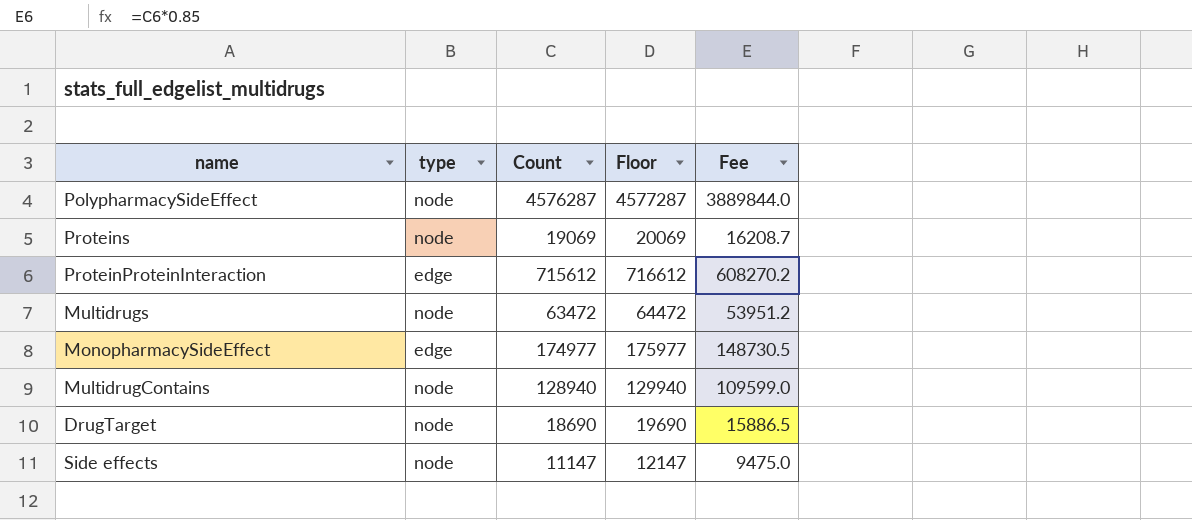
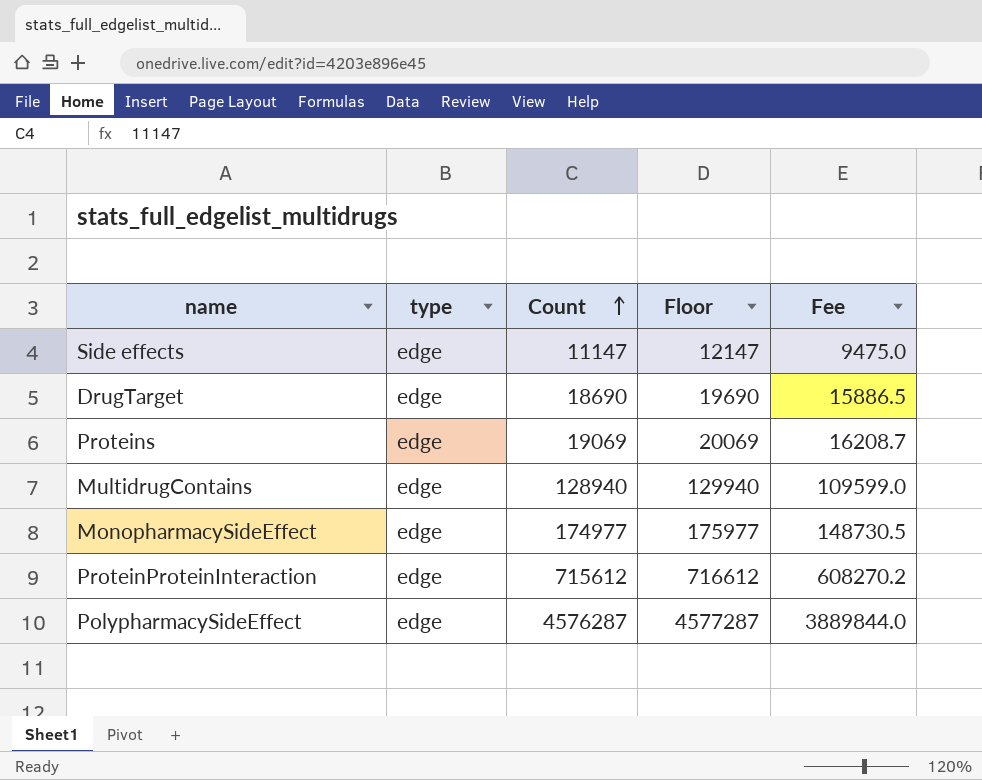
row order: none -> Count ascending
row Multidrugs: node | 63472 | 64472 | 53951.2 -> none
Side effects | type: node -> edge
DrugTarget | type: node -> edge
Proteins | type: node -> edge
MultidrugContains | type: node -> edge
PolypharmacySideEffect | type: node -> edge

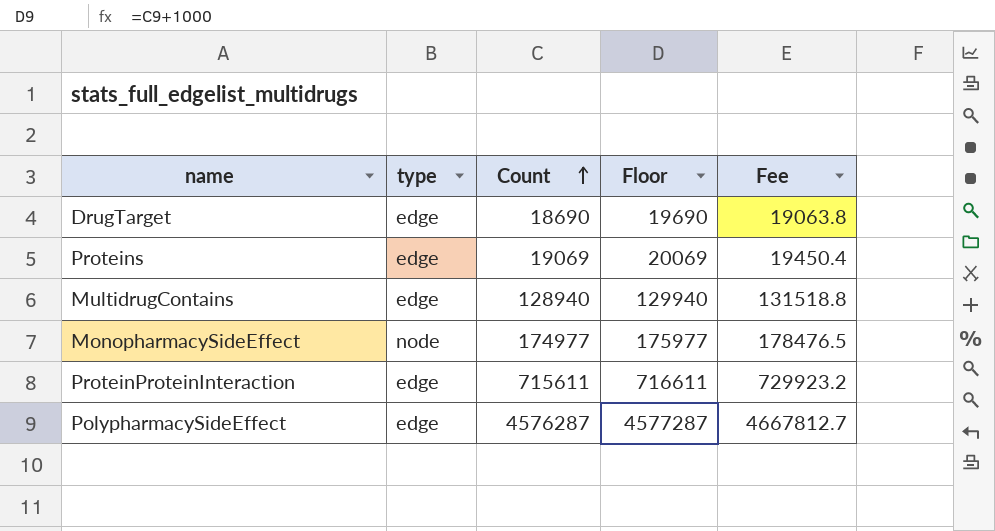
column Fee | formula: [Count] * 0.85 -> [Count] * 1.02
row Side effects: edge | 11147 | 12147 | 9475.0 -> none
MonopharmacySideEffect | type: edge -> node
ProteinProteinInteraction | Count: 715612 -> 715611
ProteinProteinInteraction | Floor: 716612 -> 716611

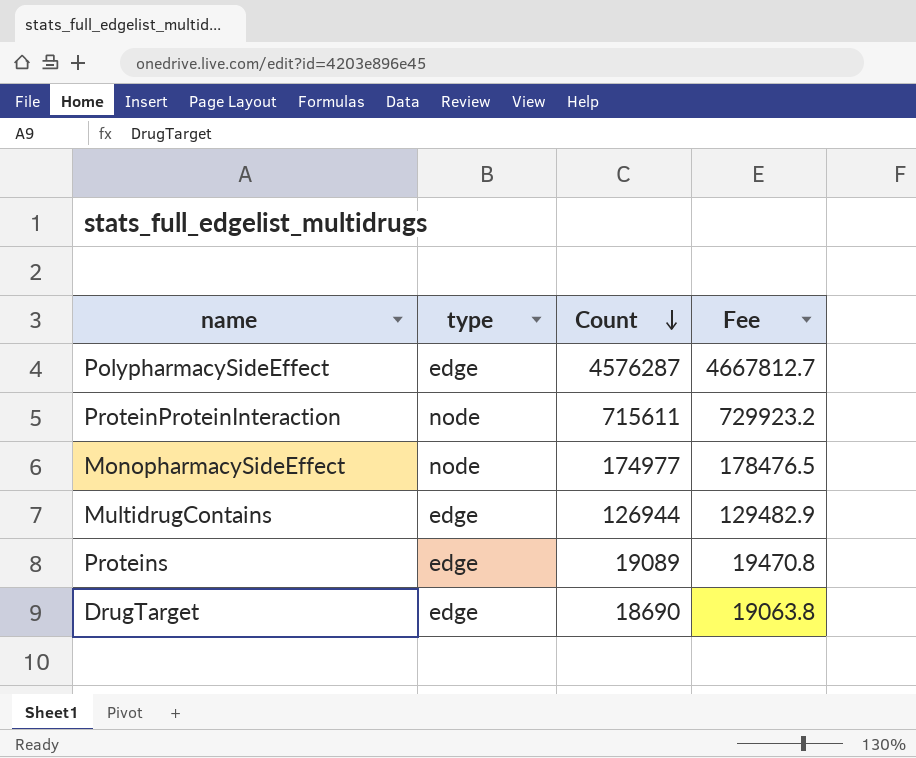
row order: Count ascending -> Count descending
column Floor | formula: [Count] + 1000 -> none
ProteinProteinInteraction | type: edge -> node
MultidrugContains | Count: 128940 -> 126944
MultidrugContains | Fee: 131518.8 -> 129482.9
Proteins | Count: 19069 -> 19089
Proteins | Fee: 19450.4 -> 19470.8

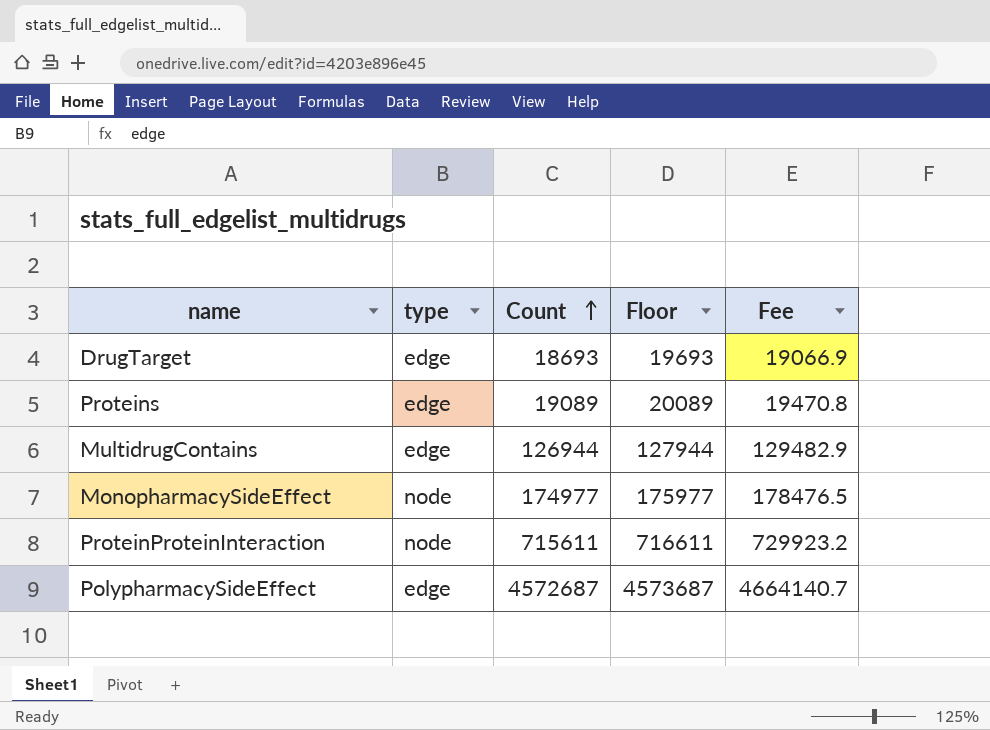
row order: Count descending -> Count ascending
column Floor | formula: none -> [Count] + 1000
DrugTarget | Count: 18690 -> 18693
DrugTarget | Fee: 19063.8 -> 19066.9
PolypharmacySideEffect | Count: 4576287 -> 4572687
PolypharmacySideEffect | Fee: 4667812.7 -> 4664140.7

